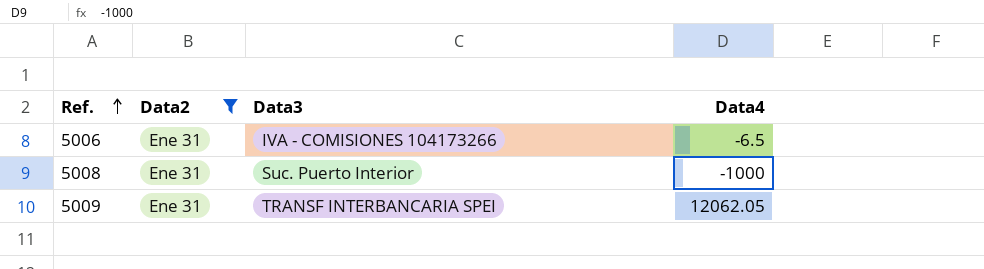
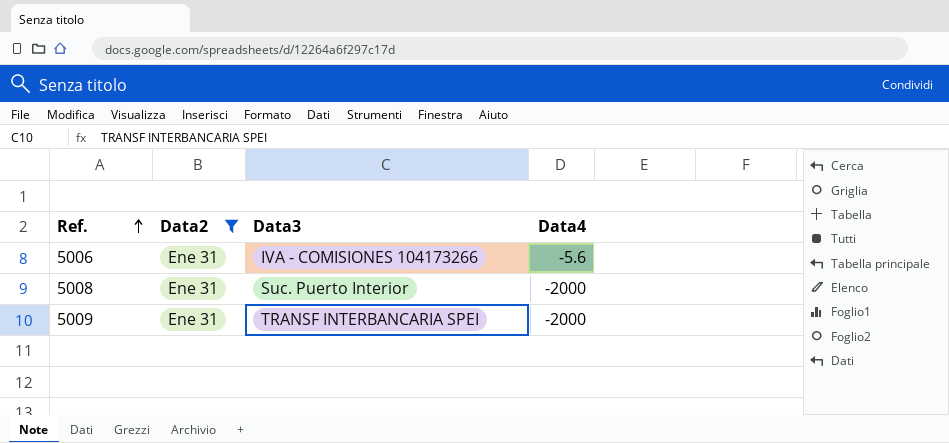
5006 | Data4: -6.5 -> -5.6
5008 | Data4: -1000 -> -2000
5009 | Data4: 12062.05 -> -2000

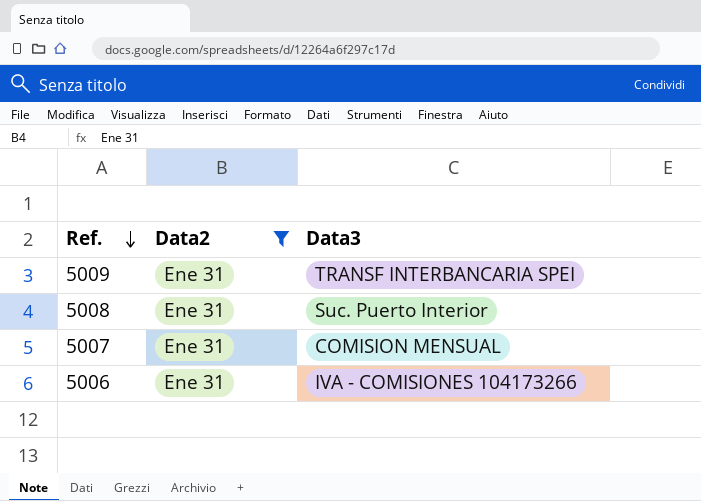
row order: Ref. ascending -> Ref. descending
column Data4 | position: 4 -> none
row 5007: none -> Ene 31 | COMISION MENSUAL

